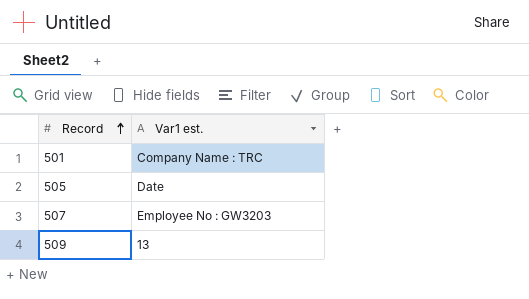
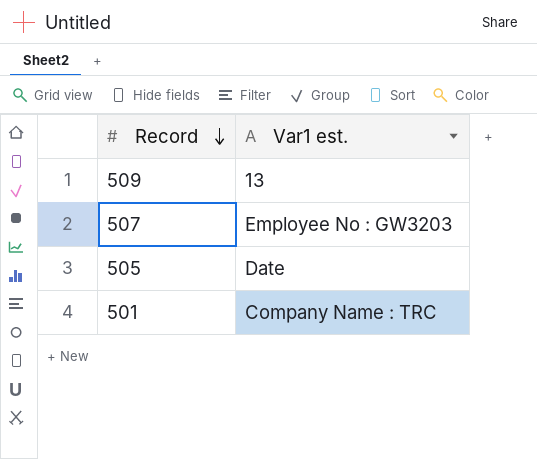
row order: Record ascending -> Record descending

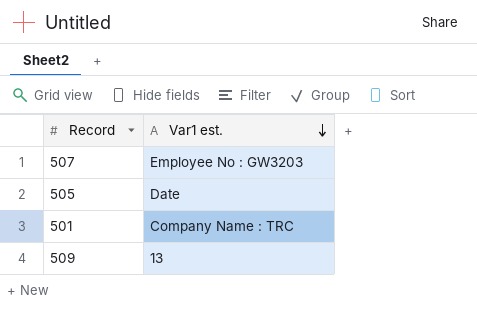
row order: Record descending -> Var1 est. descending

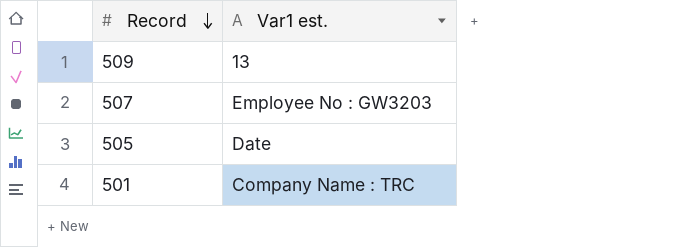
row order: Var1 est. descending -> Record descending

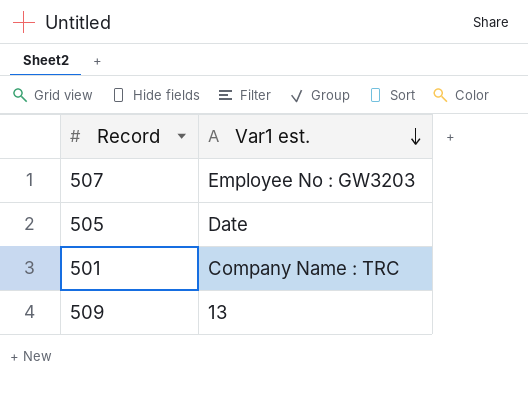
row order: Record descending -> Var1 est. descending

